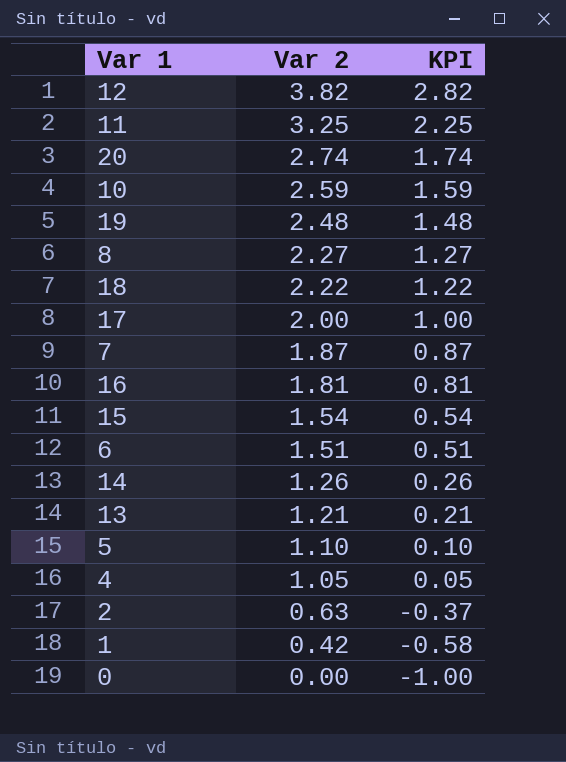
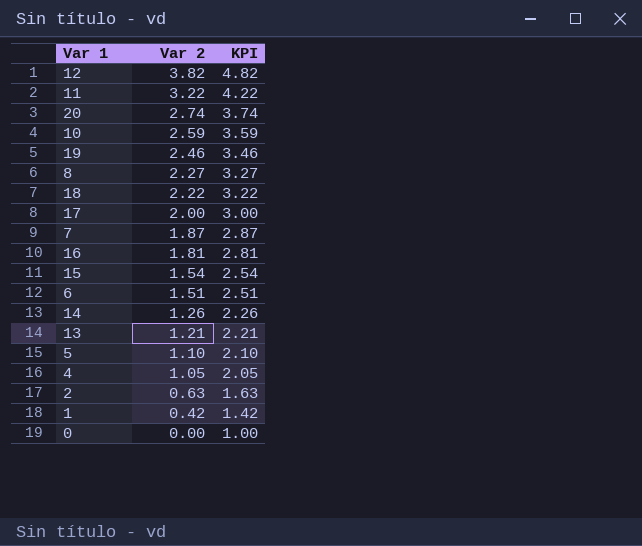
column KPI | formula: [Var 2] - 1 -> [Var 2] + 1
11 | Var 2: 3.25 -> 3.22
19 | Var 2: 2.48 -> 2.46

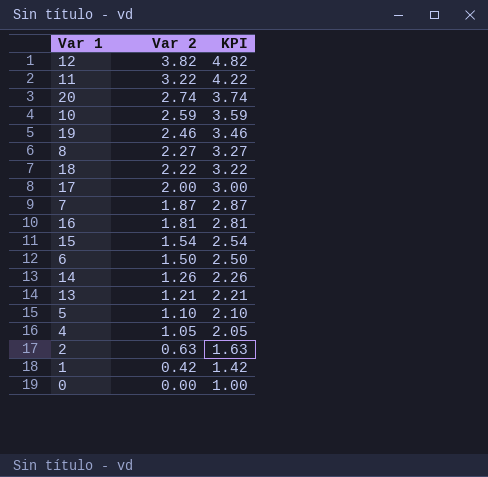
6 | Var 2: 1.51 -> 1.50
6 | KPI: 2.51 -> 2.50

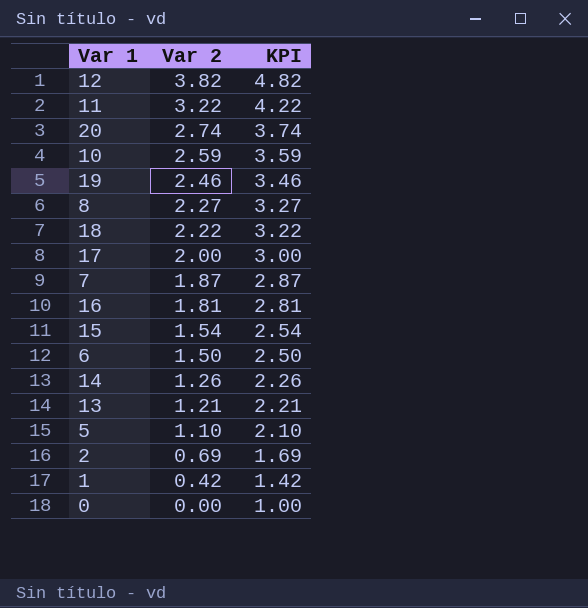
row 4: 1.05 | 2.05 -> none
2 | Var 2: 0.63 -> 0.69
2 | KPI: 1.63 -> 1.69

